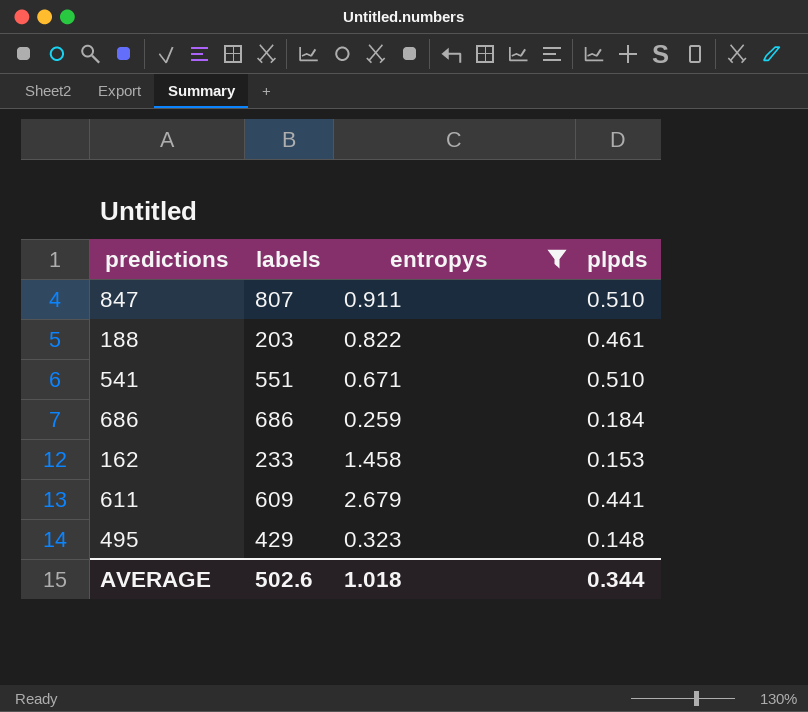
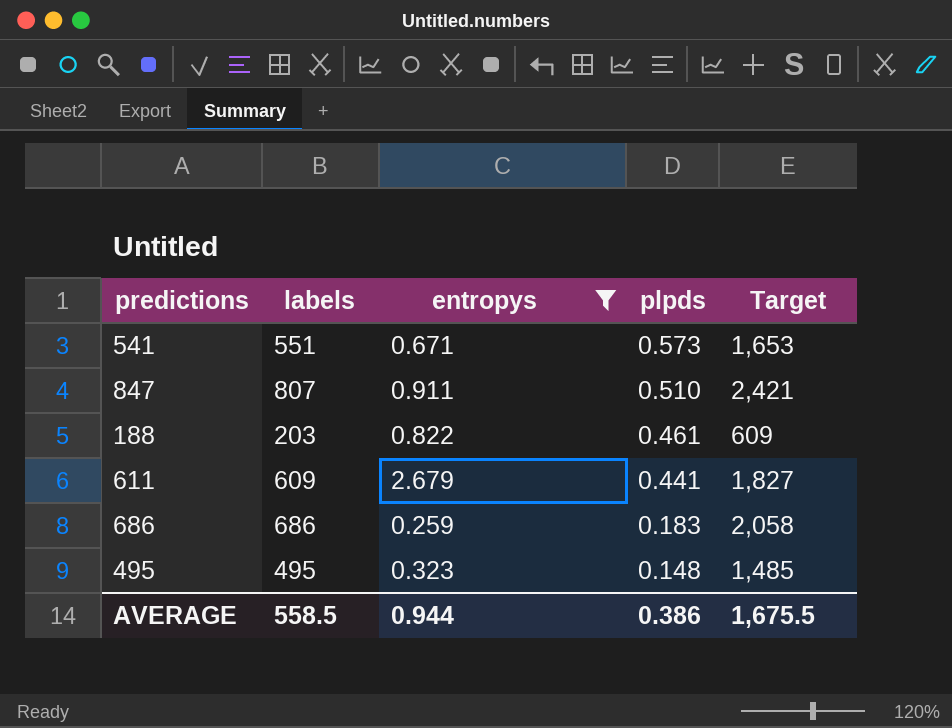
row order: none -> plpds descending
column Target | formula: none -> [labels] * 3
row 162: 233 | 1.458 | 0.153 -> none
541 | plpds: 0.510 -> 0.573
686 | plpds: 0.184 -> 0.183
495 | labels: 429 -> 495
AVERAGE | labels: 502.6 -> 558.5
AVERAGE | entropys: 1.018 -> 0.944
AVERAGE | plpds: 0.344 -> 0.386

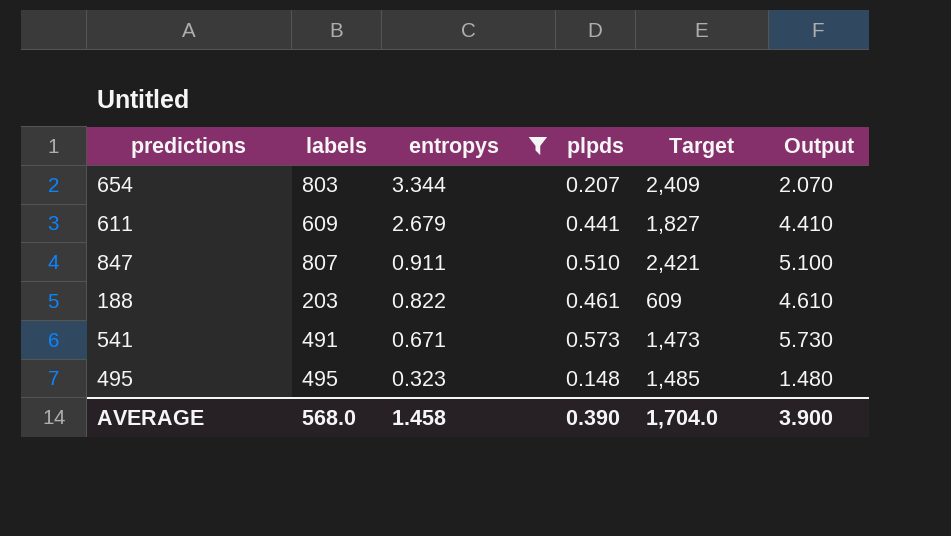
row order: plpds descending -> entropys descending
column Output | formula: none -> [plpds] * 10
row 686: 686 | 0.259 | 0.183 | 2,058 -> none
row 654: none -> 803 | 3.344 | 0.207 | 2,409 | 2.070
541 | labels: 551 -> 491
541 | Target: 1,653 -> 1,473
AVERAGE | labels: 558.5 -> 568.0
AVERAGE | entropys: 0.944 -> 1.458
AVERAGE | plpds: 0.386 -> 0.390
AVERAGE | Target: 1,675.5 -> 1,704.0

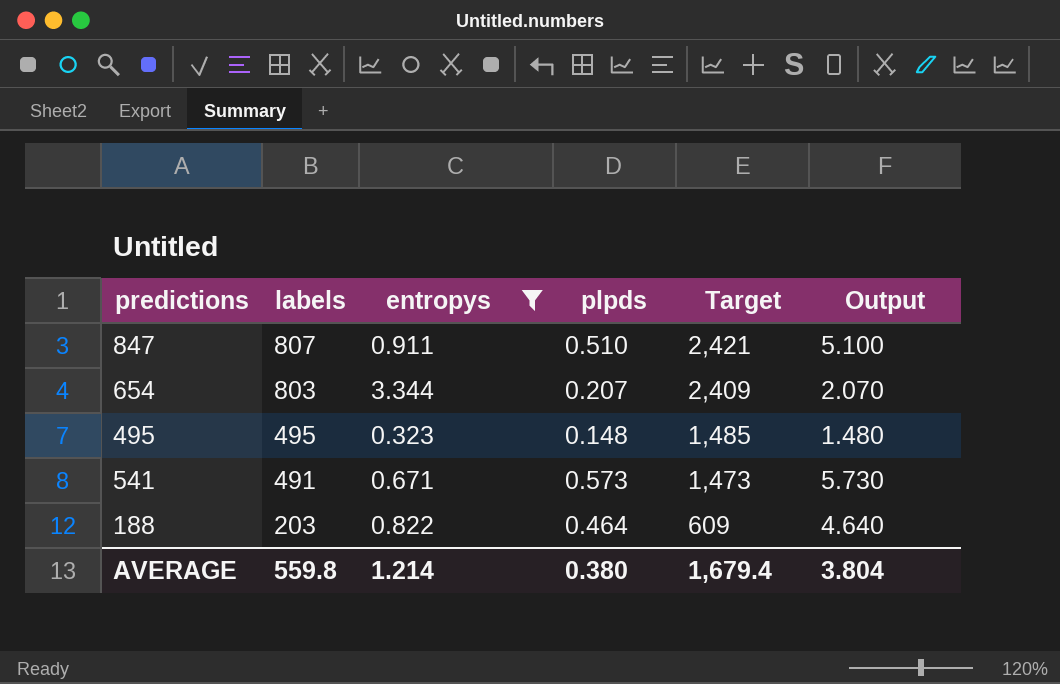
row order: entropys descending -> labels descending
row 611: 609 | 2.679 | 0.441 | 1,827 | 4.410 -> none
188 | plpds: 0.461 -> 0.464
188 | Output: 4.610 -> 4.640
AVERAGE | labels: 568.0 -> 559.8
AVERAGE | entropys: 1.458 -> 1.214
AVERAGE | plpds: 0.390 -> 0.380
AVERAGE | Target: 1,704.0 -> 1,679.4
AVERAGE | Output: 3.900 -> 3.804

